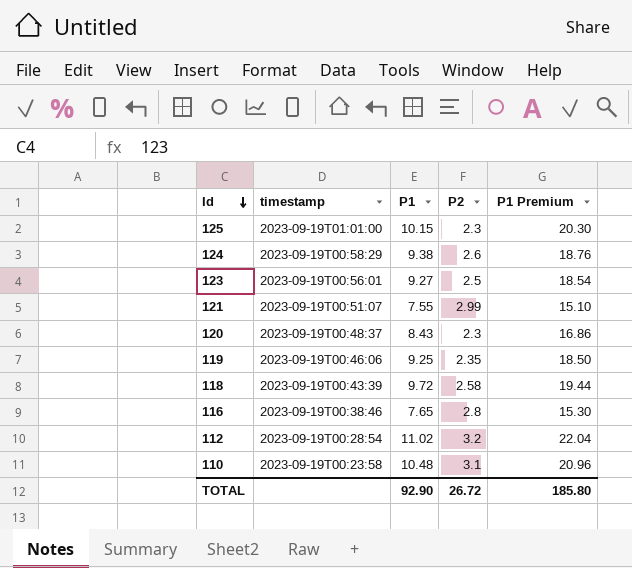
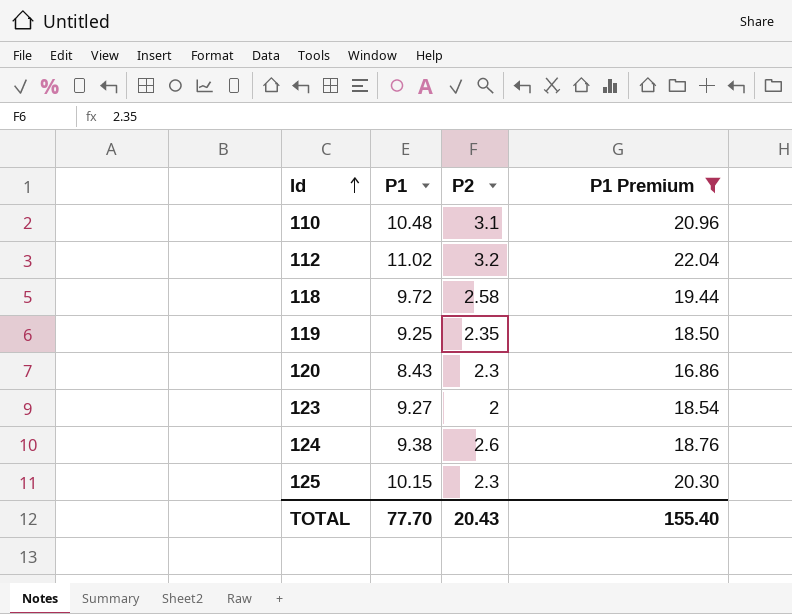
filter: none -> P1 Premium >= 16.86
row order: Id descending -> Id ascending
column timestamp | position: 2 -> none
123 | P2: 2.5 -> 2
TOTAL | P1: 92.90 -> 77.70
TOTAL | P2: 26.72 -> 20.43
TOTAL | P1 Premium: 185.80 -> 155.40

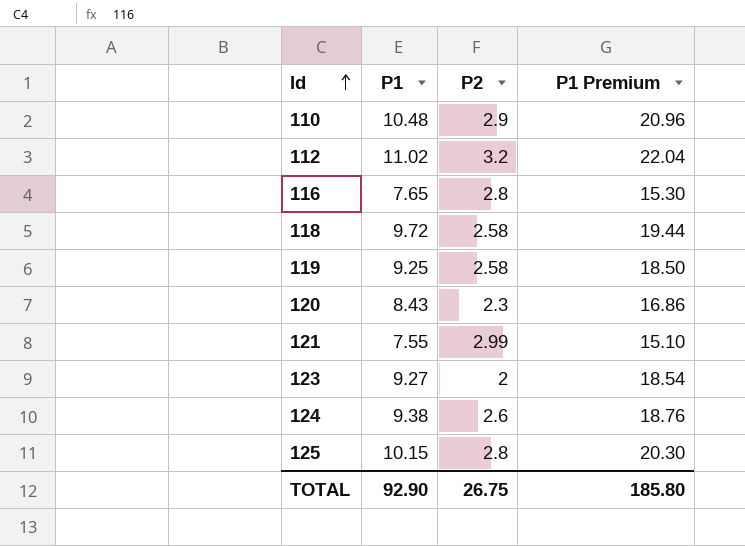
filter: P1 Premium >= 16.86 -> none
110 | P2: 3.1 -> 2.9
119 | P2: 2.35 -> 2.58
125 | P2: 2.3 -> 2.8
TOTAL | P1: 77.70 -> 92.90
TOTAL | P2: 20.43 -> 26.75
TOTAL | P1 Premium: 155.40 -> 185.80

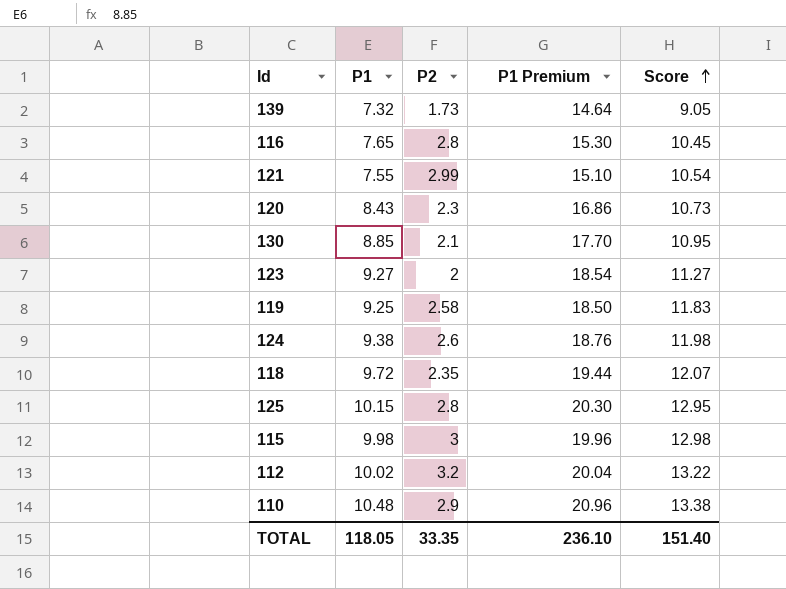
row order: Id ascending -> Score ascending
column Score | formula: none -> [P1] + [P2]
row 139: none -> 7.32 | 1.73 | 14.64 | 9.05
row 130: none -> 8.85 | 2.1 | 17.70 | 10.95
118 | P2: 2.58 -> 2.35
row 115: none -> 9.98 | 3 | 19.96 | 12.98
112 | P1: 11.02 -> 10.02
112 | P1 Premium: 22.04 -> 20.04
TOTAL | P1: 92.90 -> 118.05
TOTAL | P2: 26.75 -> 33.35
TOTAL | P1 Premium: 185.80 -> 236.10

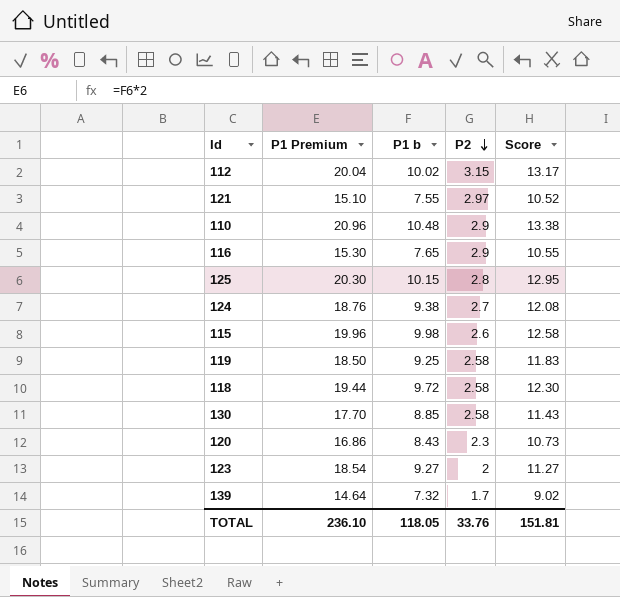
row order: Score ascending -> P2 descending
column P1 Premium | position: 4 -> 2
column name: P1 -> P1 b
112 | P2: 3.2 -> 3.15
112 | Score: 13.22 -> 13.17
121 | P2: 2.99 -> 2.97
121 | Score: 10.54 -> 10.52
116 | P2: 2.8 -> 2.9
116 | Score: 10.45 -> 10.55
124 | P2: 2.6 -> 2.7
124 | Score: 11.98 -> 12.08
115 | P2: 3 -> 2.6
115 | Score: 12.98 -> 12.58
118 | P2: 2.35 -> 2.58
118 | Score: 12.07 -> 12.30
130 | P2: 2.1 -> 2.58
130 | Score: 10.95 -> 11.43
139 | P2: 1.73 -> 1.7
139 | Score: 9.05 -> 9.02
TOTAL | P2: 33.35 -> 33.76
TOTAL | Score: 151.40 -> 151.81

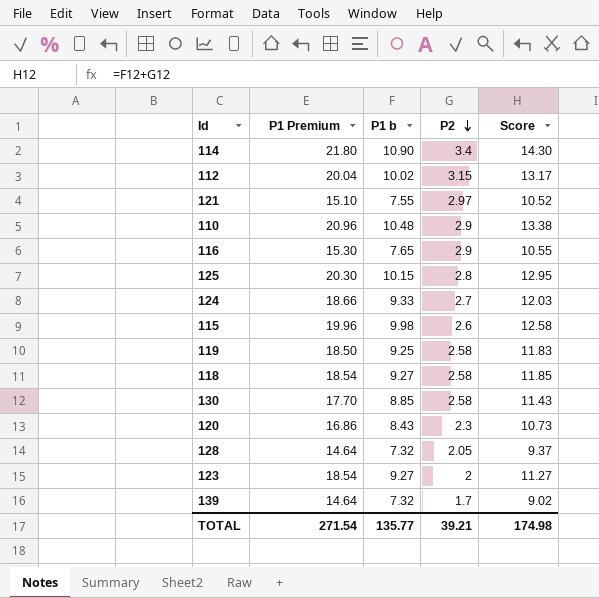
row 114: none -> 21.80 | 10.90 | 3.4 | 14.30
124 | P1 Premium: 18.76 -> 18.66
124 | P1 b: 9.38 -> 9.33
124 | Score: 12.08 -> 12.03
118 | P1 Premium: 19.44 -> 18.54
118 | P1 b: 9.72 -> 9.27
118 | Score: 12.30 -> 11.85
row 128: none -> 14.64 | 7.32 | 2.05 | 9.37
TOTAL | P1 Premium: 236.10 -> 271.54
TOTAL | P1 b: 118.05 -> 135.77
TOTAL | P2: 33.76 -> 39.21
TOTAL | Score: 151.81 -> 174.98

